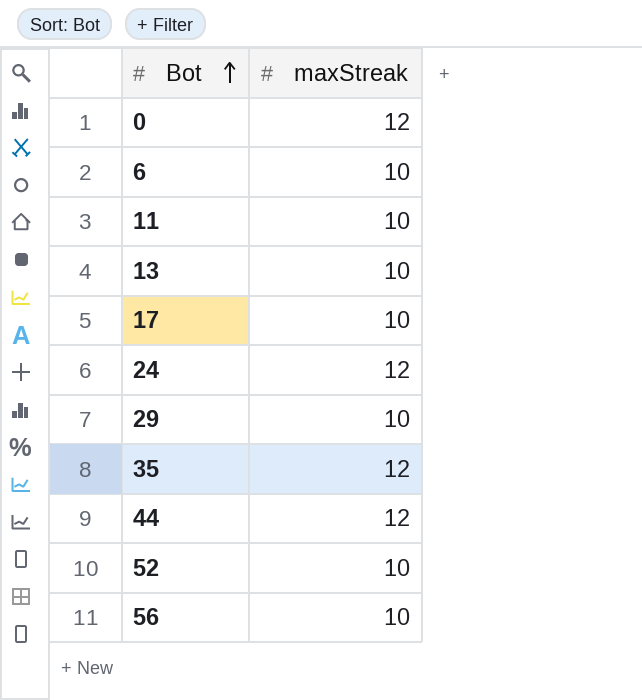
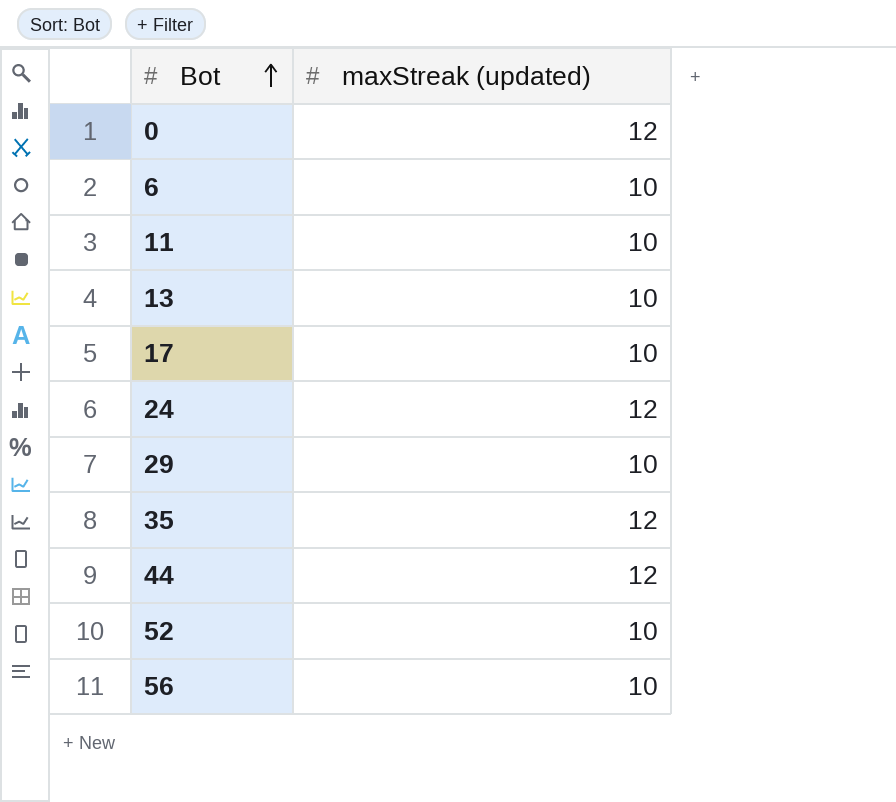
column name: maxStreak -> maxStreak (updated)

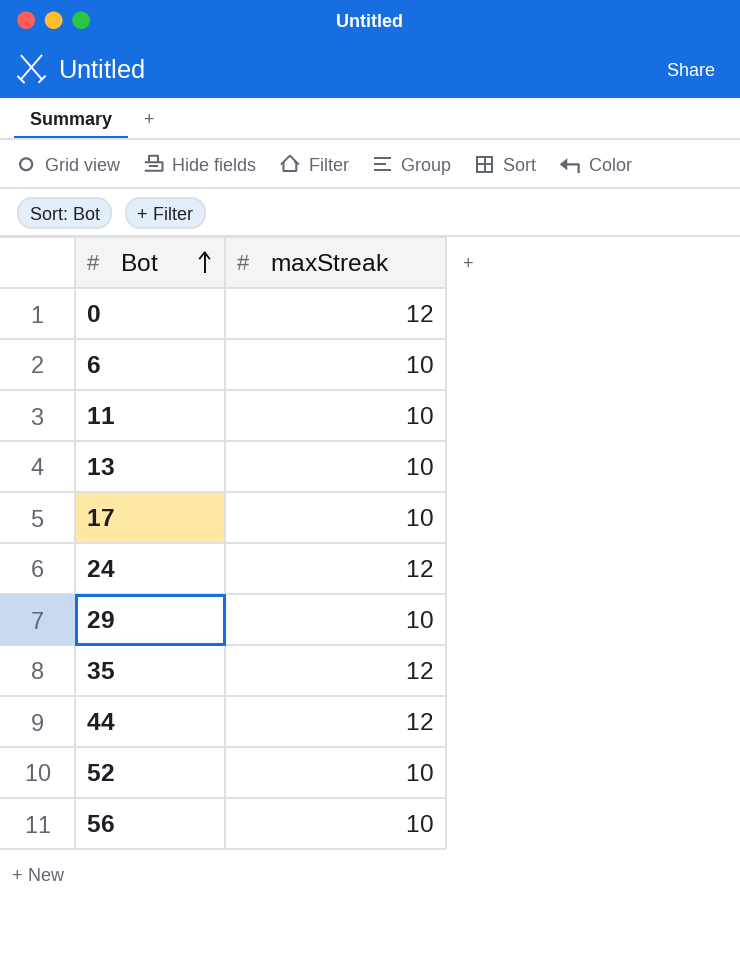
column name: maxStreak (updated) -> maxStreak

